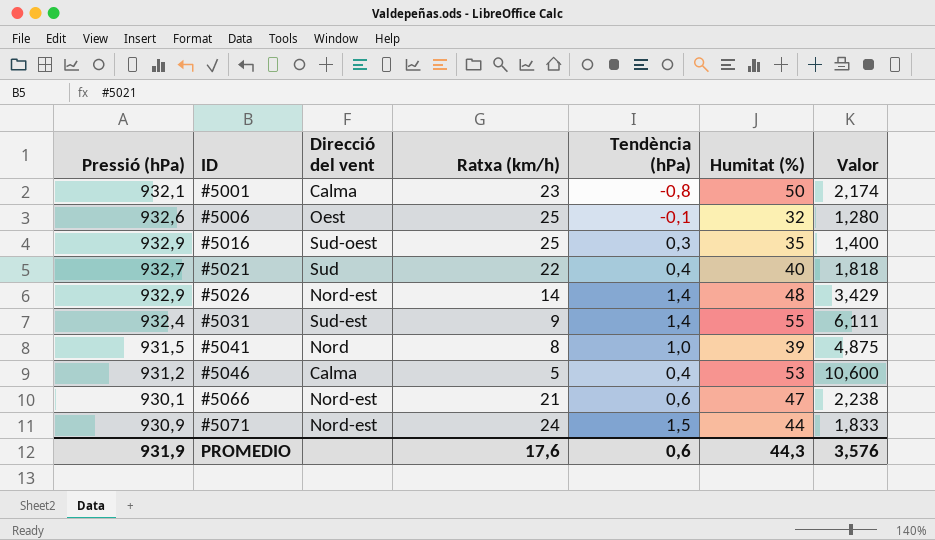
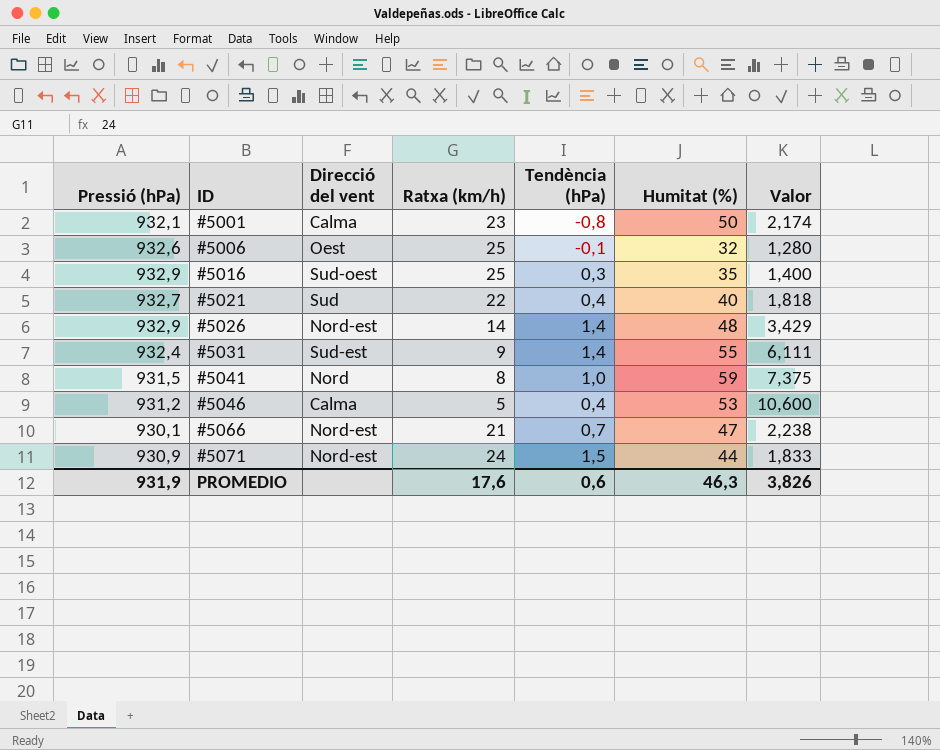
#5041 | Humitat (%): 39 -> 59
#5041 | Valor: 4,875 -> 7,375
#5066 | Tendència (hPa): 0,6 -> 0,7
PROMEDIO | Humitat (%): 44,3 -> 46,3
PROMEDIO | Valor: 3,576 -> 3,826

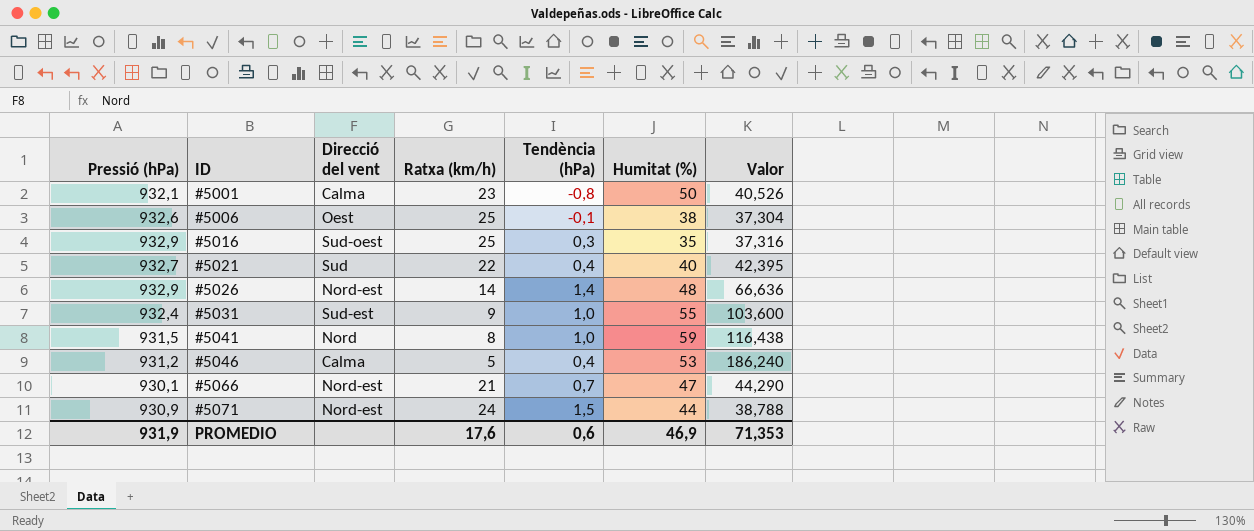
column Valor | formula: [Humitat (%)] / [Ratxa (km/h)] -> [Pressió (hPa)] / [Ratxa (km/h)]
#5006 | Humitat (%): 32 -> 38
#5031 | Tendència (hPa): 1,4 -> 1,0
PROMEDIO | Humitat (%): 46,3 -> 46,9
PROMEDIO | Valor: 3,826 -> 71,353

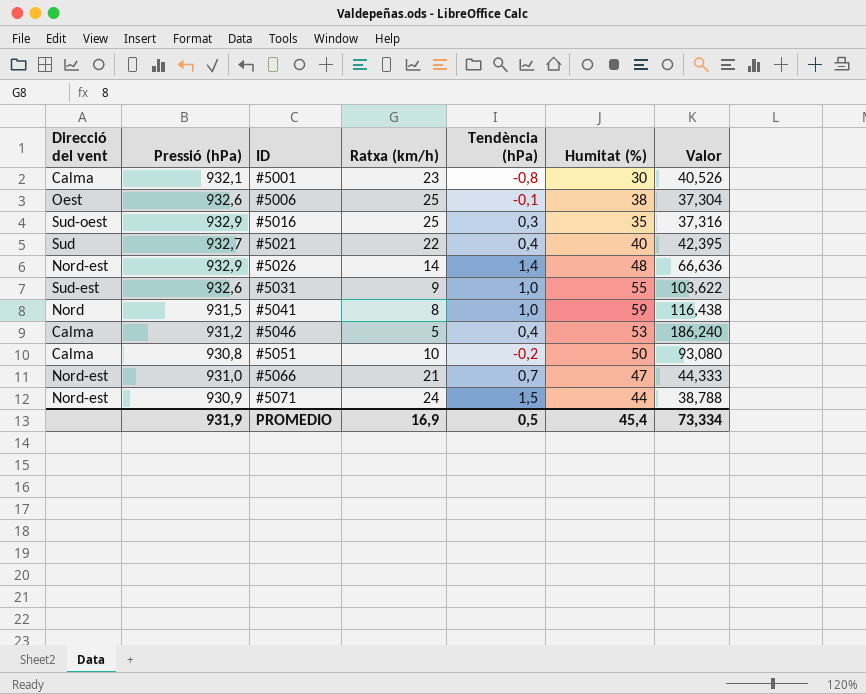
column Direcció del vent | position: 3 -> 1
#5001 | Humitat (%): 50 -> 30
#5031 | Pressió (hPa): 932,4 -> 932,6
#5031 | Valor: 103,600 -> 103,622
row #5051: none -> Calma | 930,8 | 10 | -0,2 | 50 | 93,080
#5066 | Pressió (hPa): 930,1 -> 931,0
#5066 | Valor: 44,290 -> 44,333
PROMEDIO | Ratxa (km/h): 17,6 -> 16,9
PROMEDIO | Tendència (hPa): 0,6 -> 0,5
PROMEDIO | Humitat (%): 46,9 -> 45,4
PROMEDIO | Valor: 71,353 -> 73,334

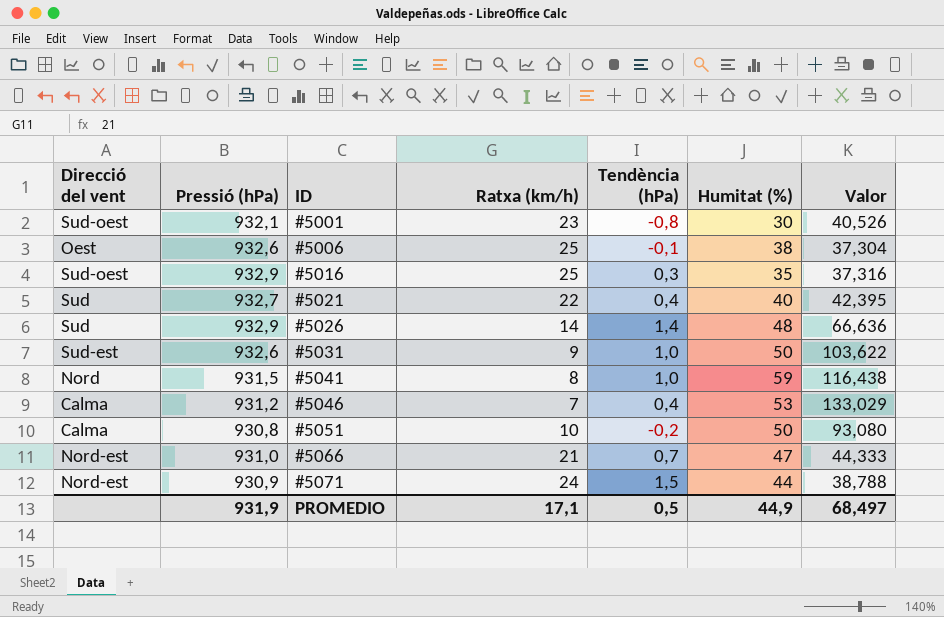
#5001 | Direcció del vent: Calma -> Sud-oest
#5026 | Direcció del vent: Nord-est -> Sud
#5031 | Humitat (%): 55 -> 50
#5046 | Ratxa (km/h): 5 -> 7
#5046 | Valor: 186,240 -> 133,029
PROMEDIO | Ratxa (km/h): 16,9 -> 17,1
PROMEDIO | Humitat (%): 45,4 -> 44,9
PROMEDIO | Valor: 73,334 -> 68,497

